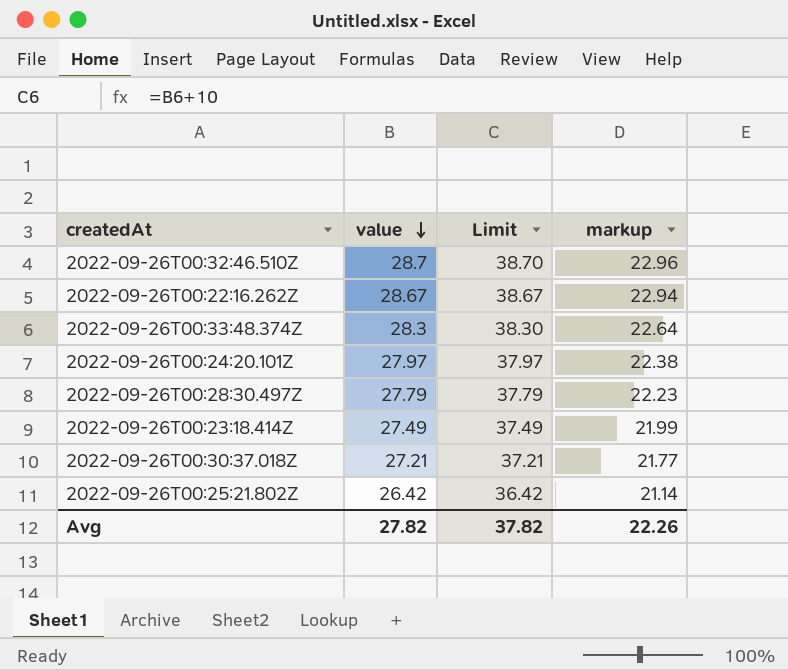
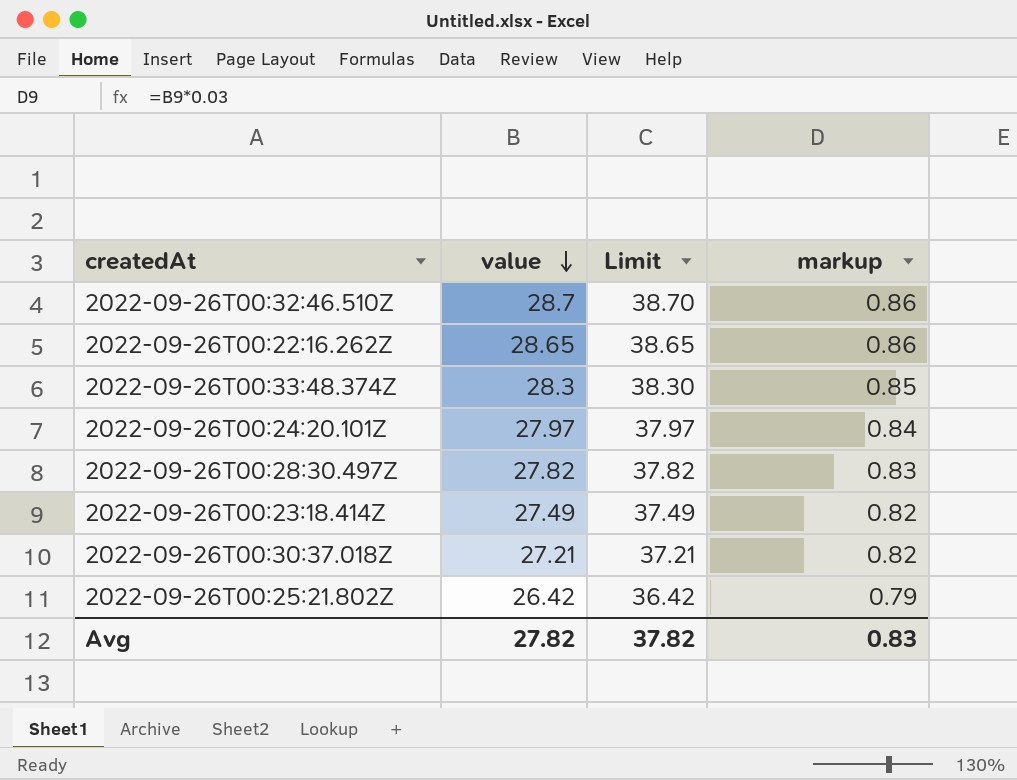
column markup | formula: [value] * 0.8 -> [value] * 0.03
2022-09-26T00:22:16.262Z | value: 28.67 -> 28.65
2022-09-26T00:22:16.262Z | Limit: 38.67 -> 38.65
2022-09-26T00:28:30.497Z | value: 27.79 -> 27.82
2022-09-26T00:28:30.497Z | Limit: 37.79 -> 37.82
Avg | markup: 22.26 -> 0.83

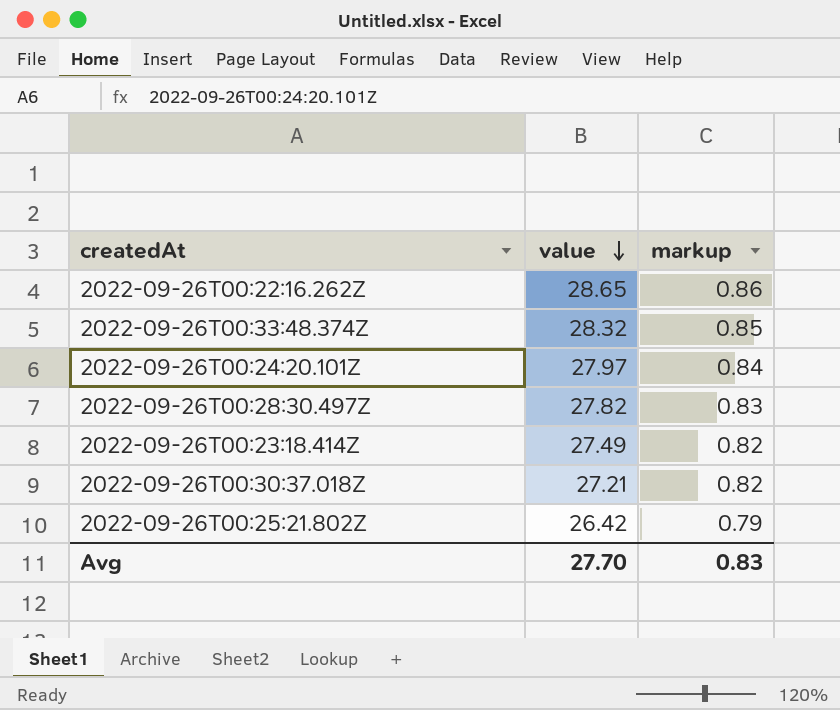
column Limit | formula: [value] + 10 -> none
row 2022-09-26T00:32:46.510Z: 28.7 | 38.70 | 0.86 -> none
2022-09-26T00:33:48.374Z | value: 28.3 -> 28.32
Avg | value: 27.82 -> 27.70

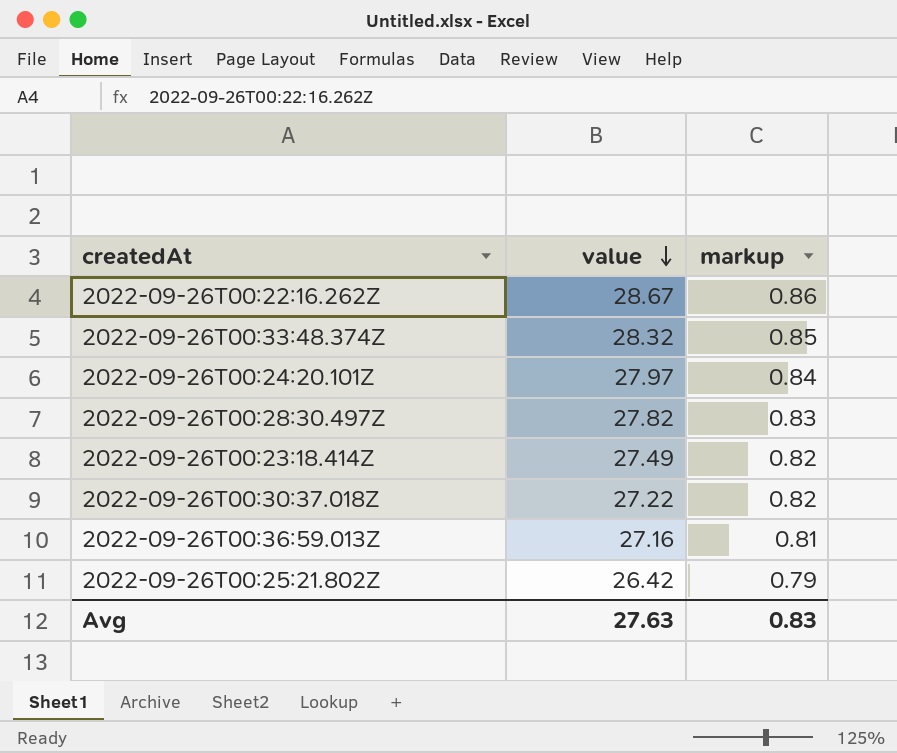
2022-09-26T00:22:16.262Z | value: 28.65 -> 28.67
2022-09-26T00:30:37.018Z | value: 27.21 -> 27.22
row 2022-09-26T00:36:59.013Z: none -> 27.16 | 0.81
Avg | value: 27.70 -> 27.63

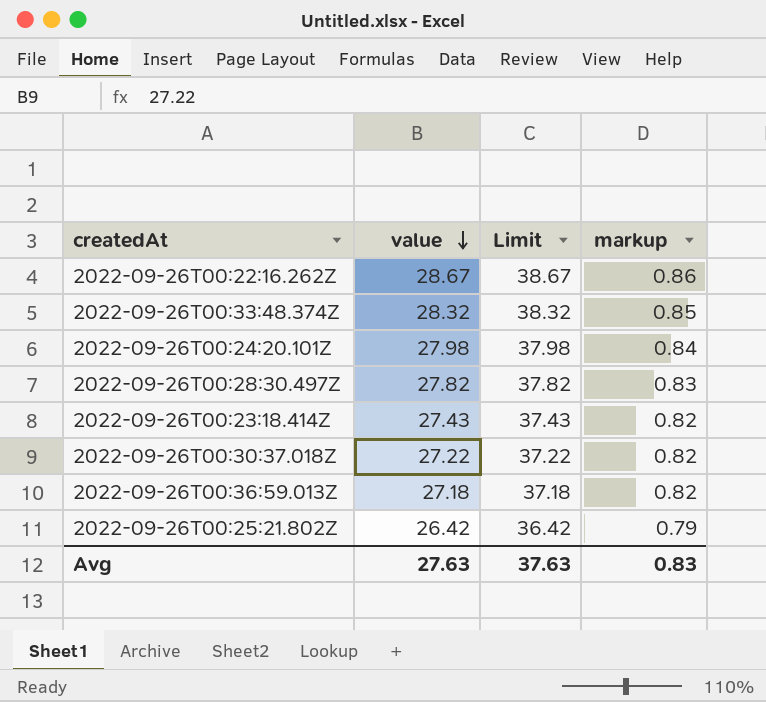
column Limit | formula: none -> [value] + 10
2022-09-26T00:24:20.101Z | value: 27.97 -> 27.98
2022-09-26T00:23:18.414Z | value: 27.49 -> 27.43
2022-09-26T00:36:59.013Z | value: 27.16 -> 27.18
2022-09-26T00:36:59.013Z | markup: 0.81 -> 0.82

